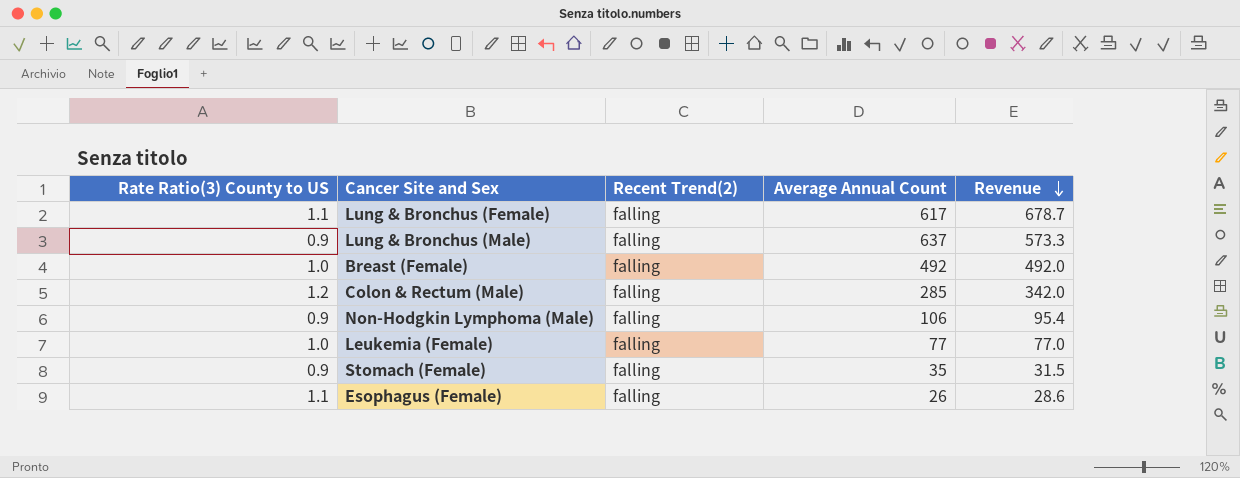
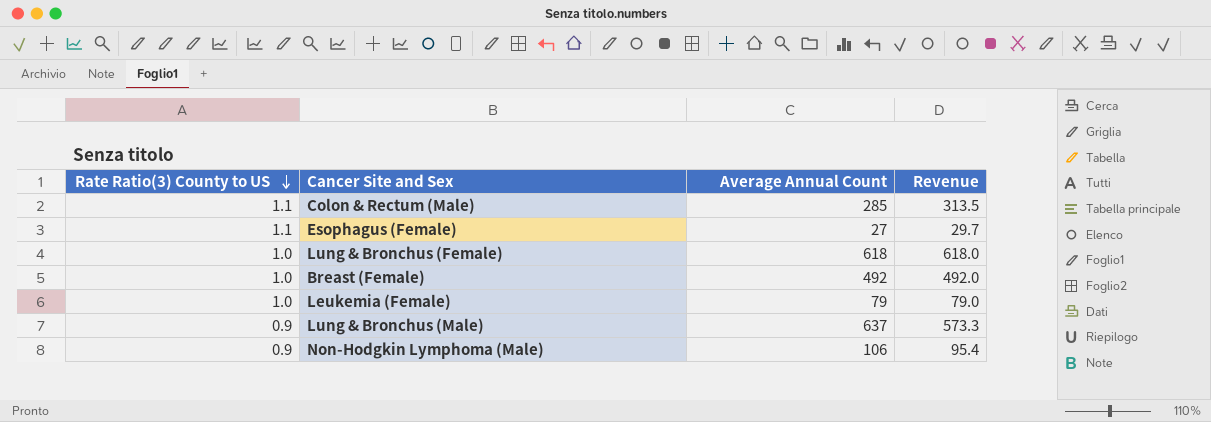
row order: Revenue descending -> Rate Ratio(3) County to US descending
column Recent Trend(2) | position: 3 -> none
row Stomach (Female): 0.9 | falling | 35 | 31.5 -> none
Colon & Rectum (Male) | Rate Ratio(3) County to US: 1.2 -> 1.1
Colon & Rectum (Male) | Revenue: 342.0 -> 313.5
Esophagus (Female) | Average Annual Count: 26 -> 27
Esophagus (Female) | Revenue: 28.6 -> 29.7
Lung & Bronchus (Female) | Rate Ratio(3) County to US: 1.1 -> 1.0
Lung & Bronchus (Female) | Average Annual Count: 617 -> 618
Lung & Bronchus (Female) | Revenue: 678.7 -> 618.0
Leukemia (Female) | Average Annual Count: 77 -> 79
Leukemia (Female) | Revenue: 77.0 -> 79.0

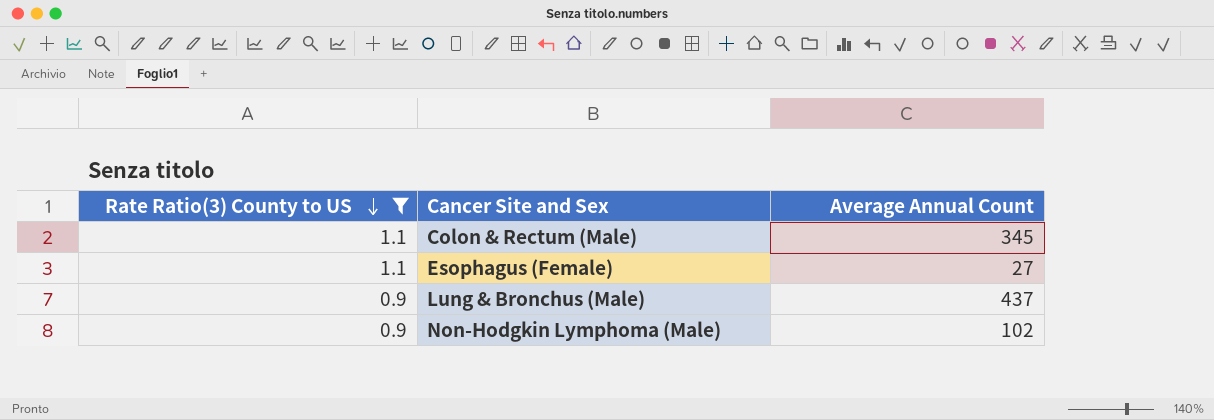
filter: none -> Rate Ratio(3) County to US != 1.0
column Revenue | formula: [Rate Ratio(3) County to US] * [Average Annual Count] -> none
Colon & Rectum (Male) | Average Annual Count: 285 -> 345
Lung & Bronchus (Male) | Average Annual Count: 637 -> 437
Non-Hodgkin Lymphoma (Male) | Average Annual Count: 106 -> 102

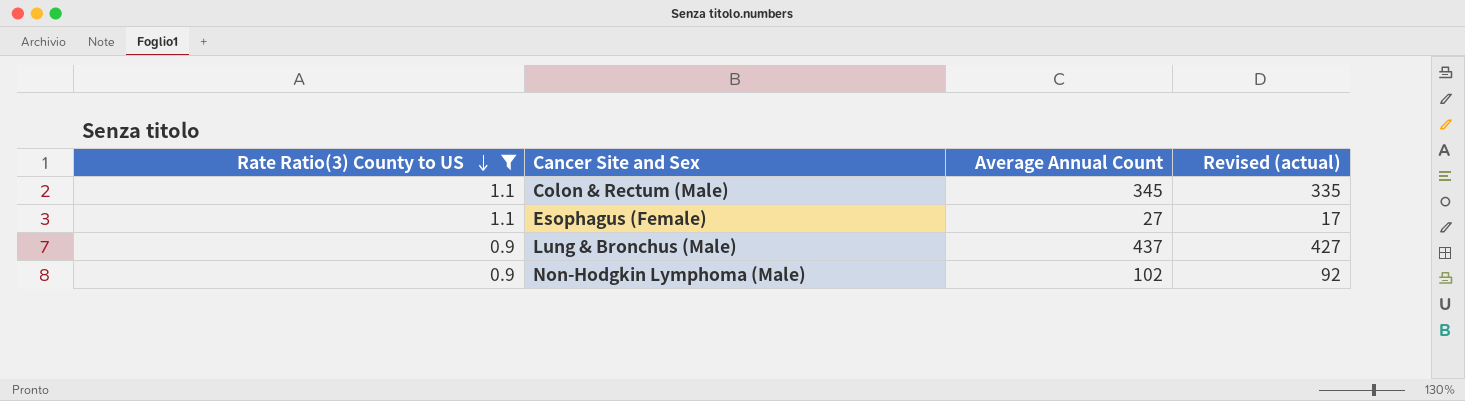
column Revised (actual) | formula: none -> [Average Annual Count] - 10

